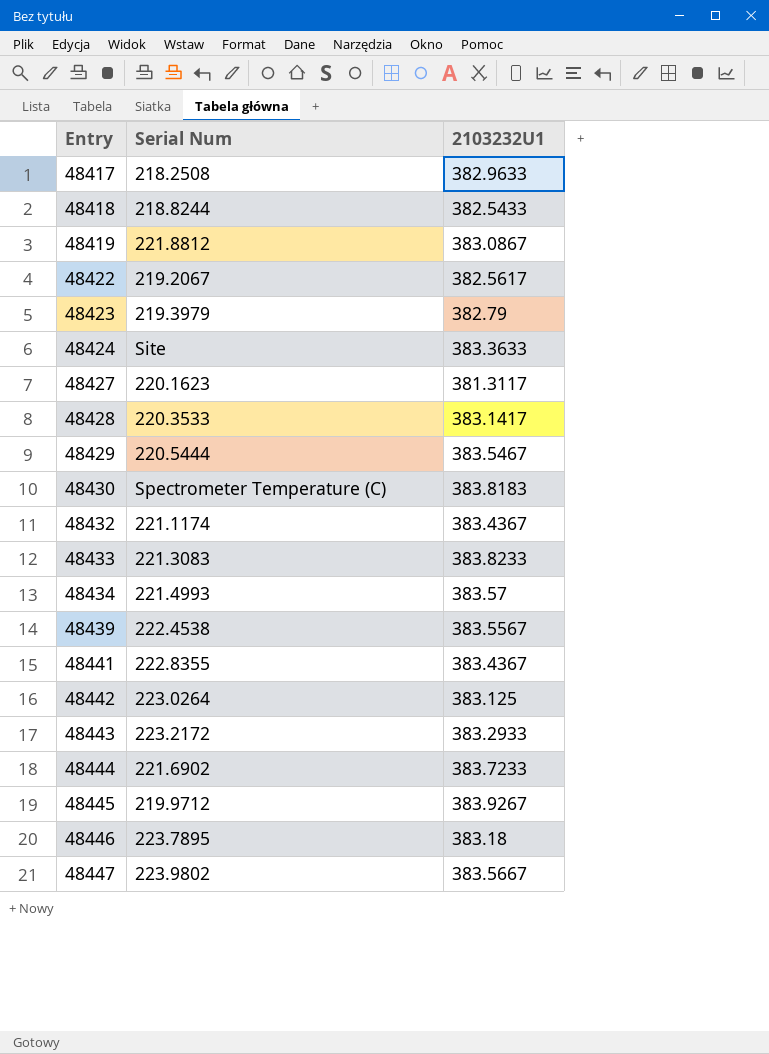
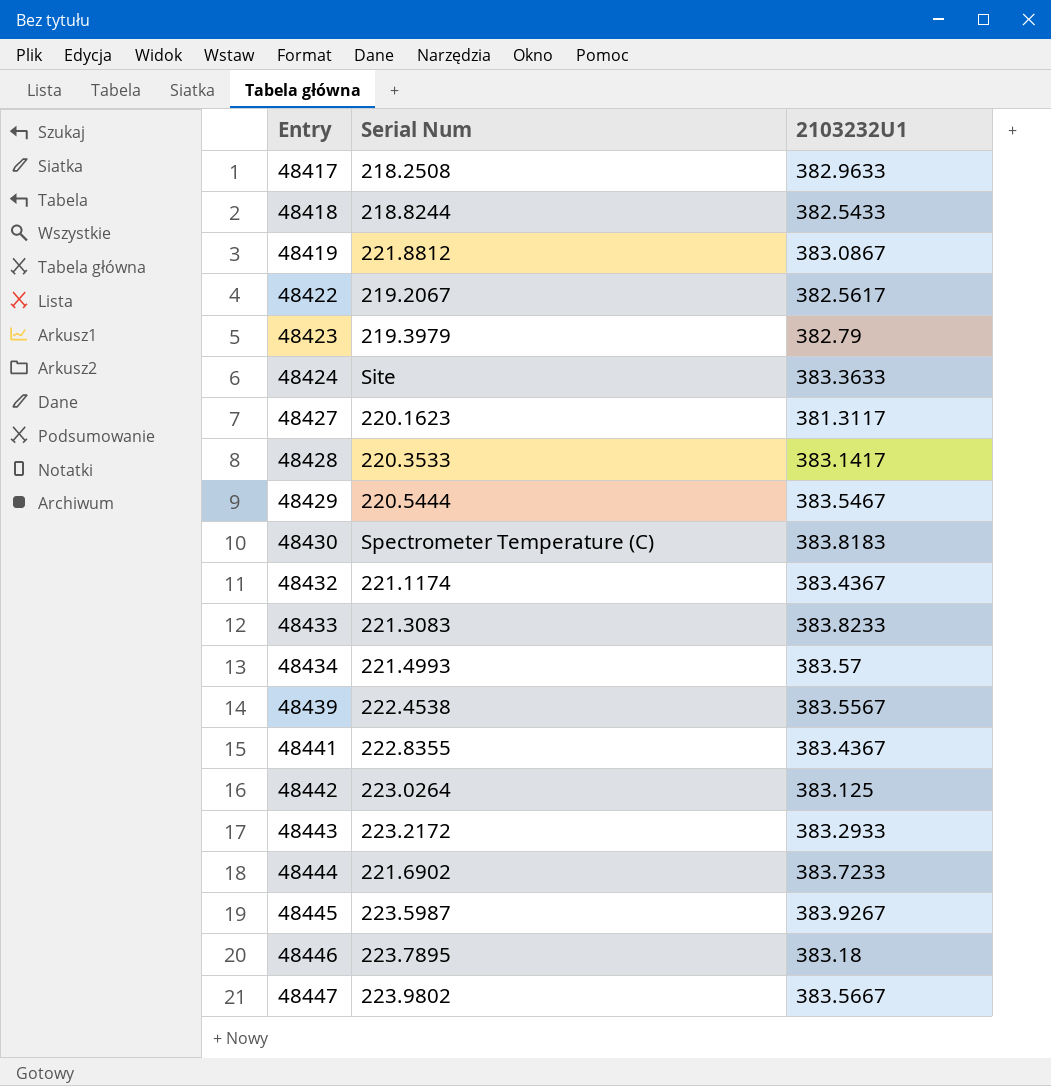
48445 | Serial Num: 219.9712 -> 223.5987

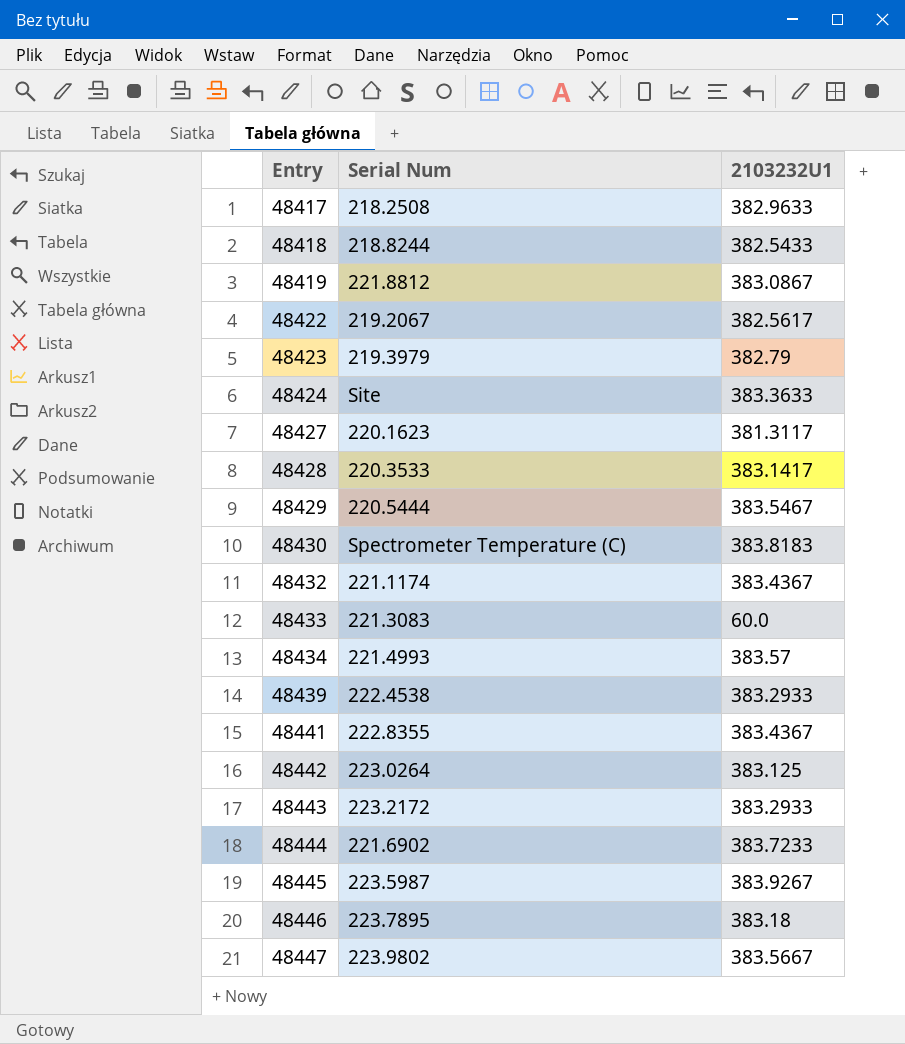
48433 | 2103232U1: 383.8233 -> 60.0
48439 | 2103232U1: 383.5567 -> 383.2933

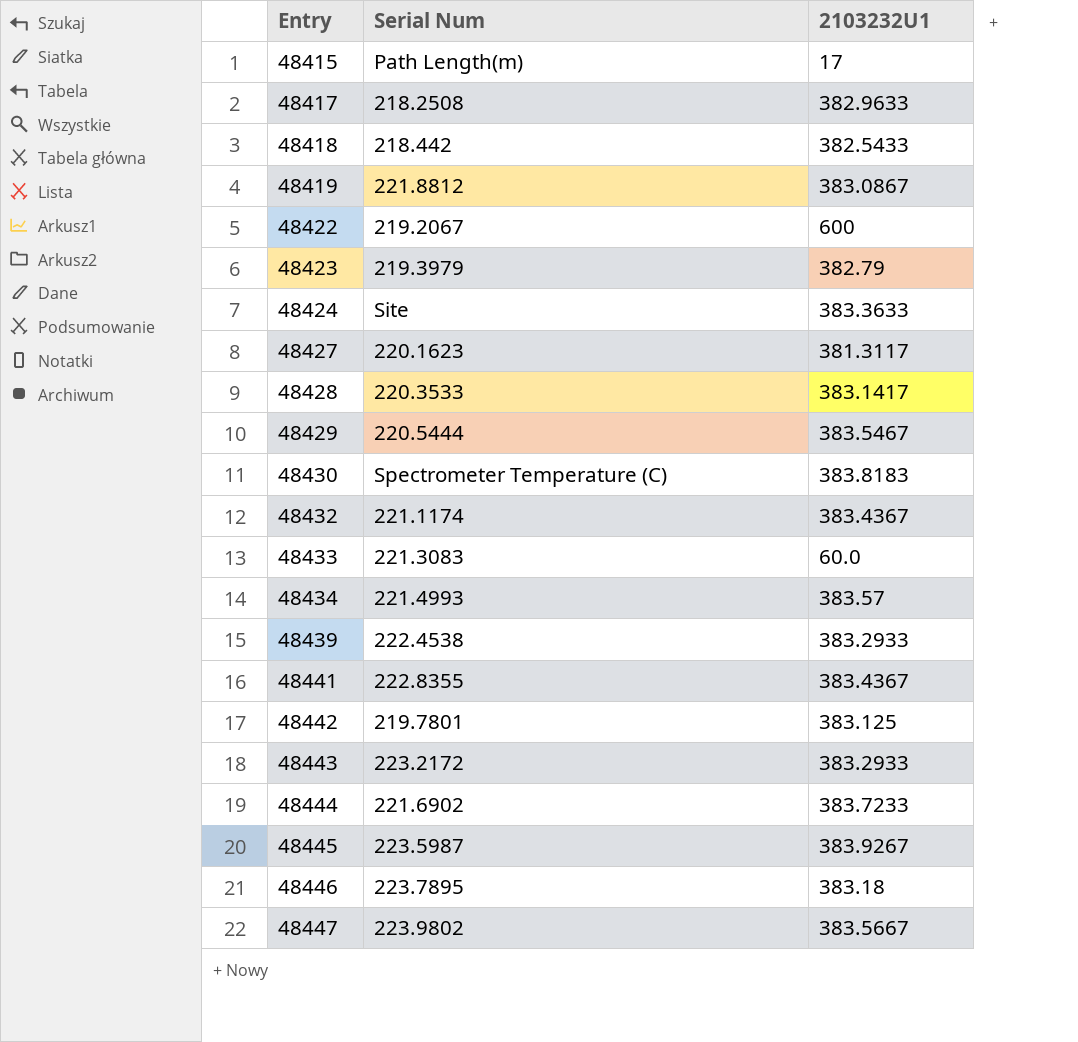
row 48415: none -> Path Length(m) | 17
48418 | Serial Num: 218.8244 -> 218.442
48422 | 2103232U1: 382.5617 -> 600
48442 | Serial Num: 223.0264 -> 219.7801

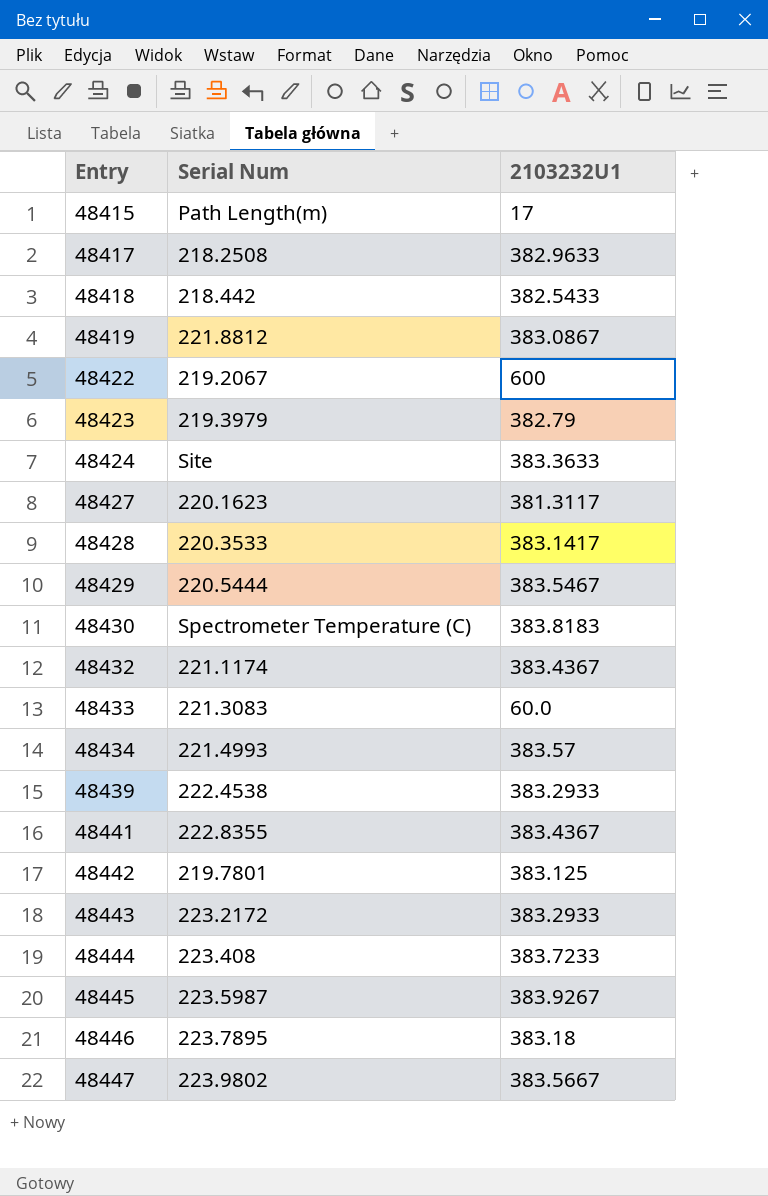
48444 | Serial Num: 221.6902 -> 223.408

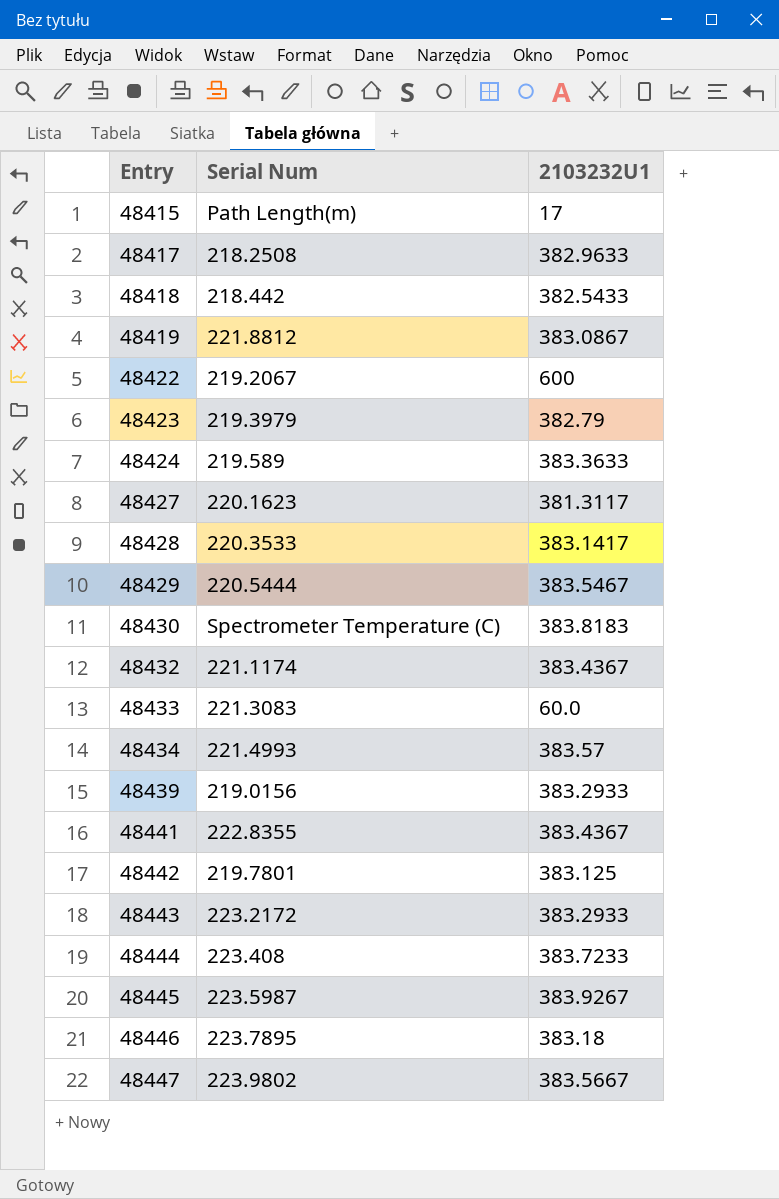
48424 | Serial Num: Site -> 219.589
48439 | Serial Num: 222.4538 -> 219.0156

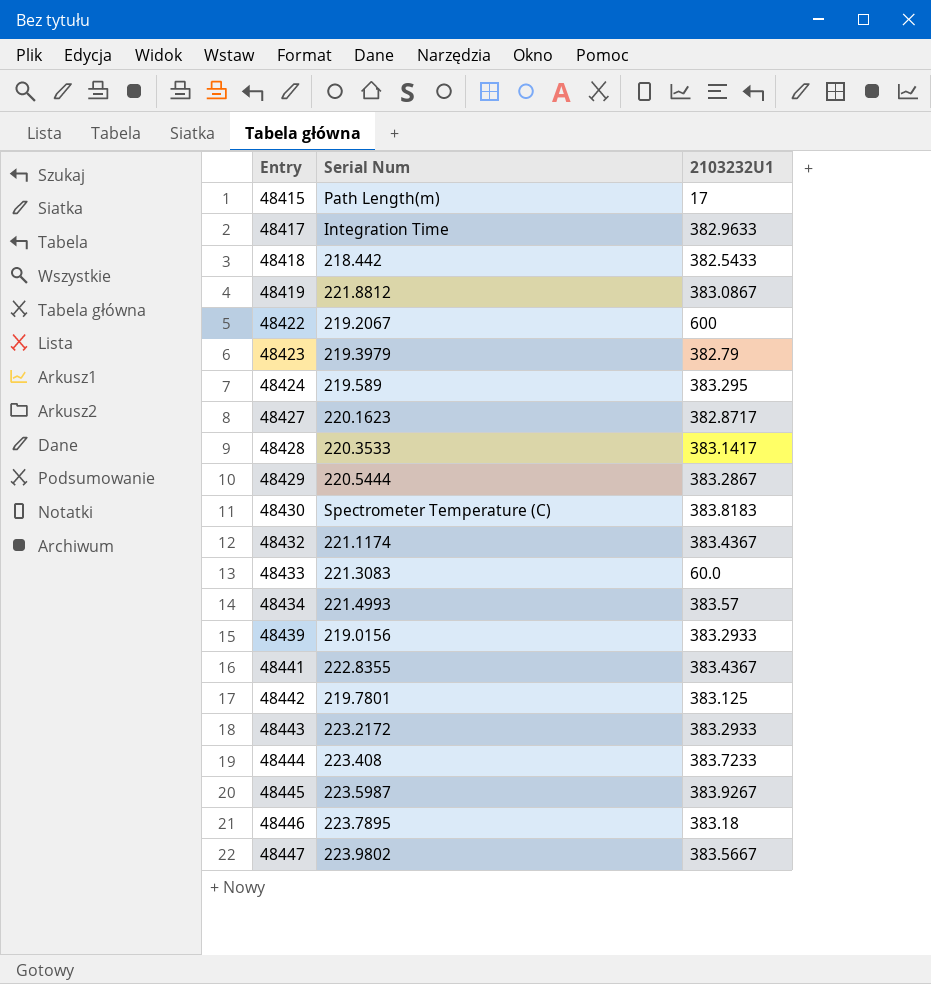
48417 | Serial Num: 218.2508 -> Integration Time
48424 | 2103232U1: 383.3633 -> 383.295
48427 | 2103232U1: 381.3117 -> 382.8717
48429 | 2103232U1: 383.5467 -> 383.2867

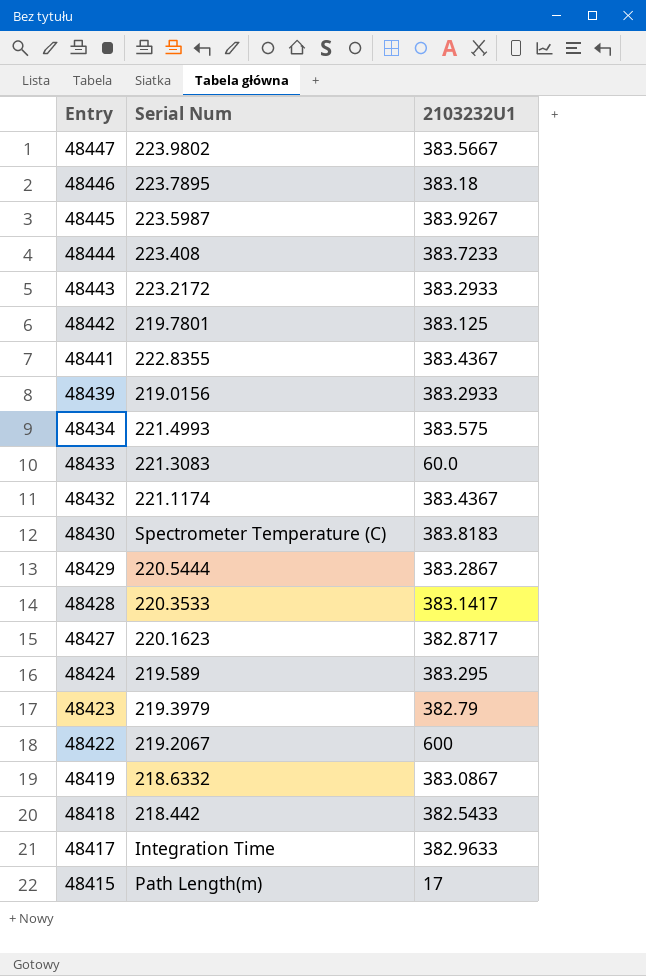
row order: Entry ascending -> Entry descending
48434 | 2103232U1: 383.57 -> 383.575
48419 | Serial Num: 221.8812 -> 218.6332

